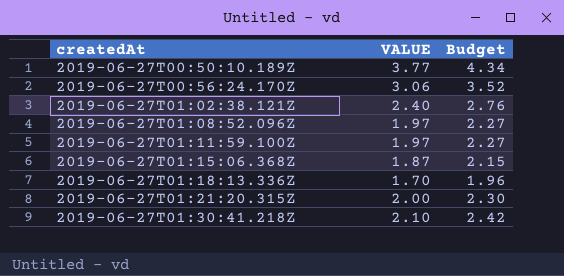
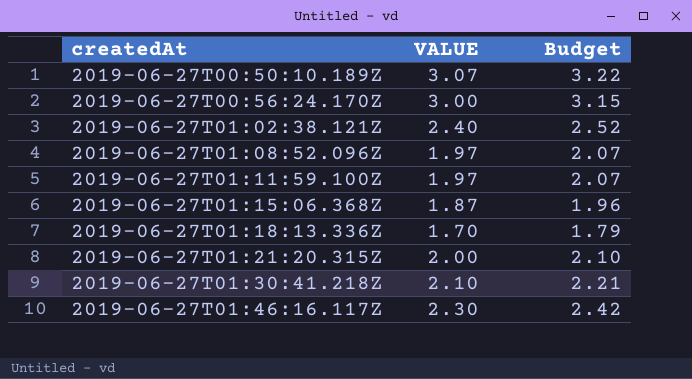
column Budget | formula: [VALUE] * 1.15 -> [VALUE] * 1.05
2019-06-27T00:50:10.189Z | VALUE: 3.77 -> 3.07
2019-06-27T00:56:24.170Z | VALUE: 3.06 -> 3.00
row 2019-06-27T01:46:16.117Z: none -> 2.30 | 2.42

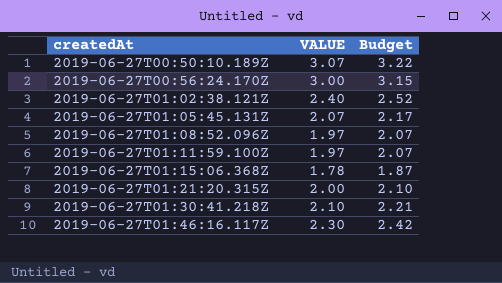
row 2019-06-27T01:18:13.336Z: 1.70 | 1.79 -> none
row 2019-06-27T01:05:45.131Z: none -> 2.07 | 2.17
2019-06-27T01:15:06.368Z | VALUE: 1.87 -> 1.78
2019-06-27T01:15:06.368Z | Budget: 1.96 -> 1.87

